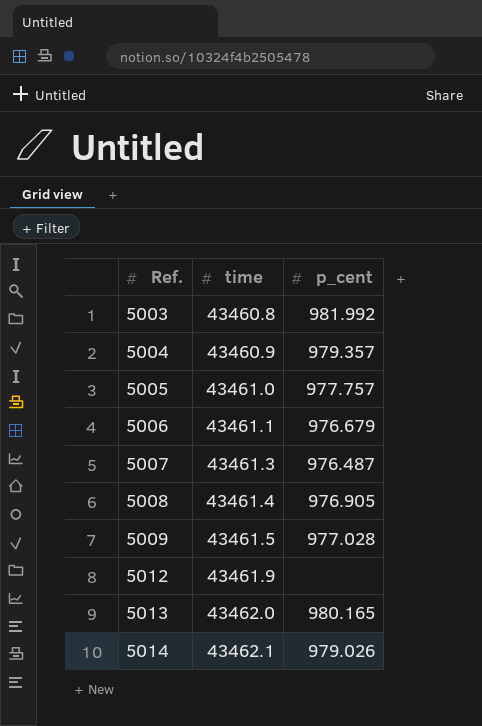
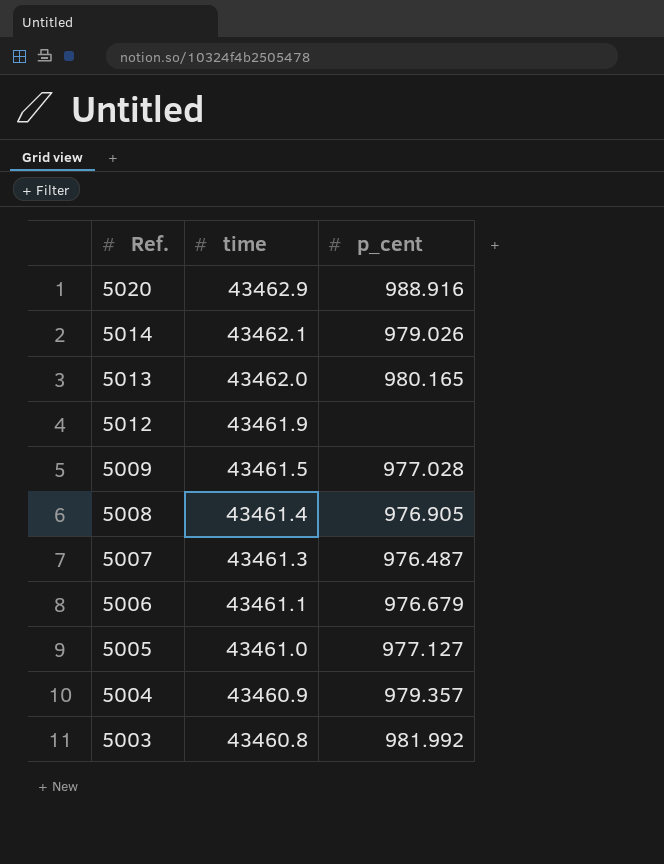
row order: Ref. ascending -> Ref. descending
row 5020: none -> 43462.9 | 988.916
5005 | p_cent: 977.757 -> 977.127

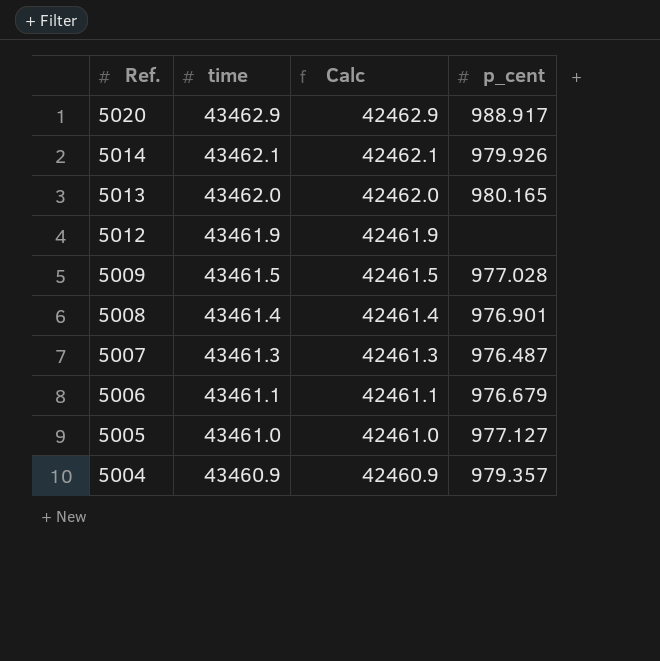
column Calc | formula: none -> [time] - 1000
row 5003: 43460.8 | 981.992 -> none
5020 | p_cent: 988.916 -> 988.917
5014 | p_cent: 979.026 -> 979.926
5008 | p_cent: 976.905 -> 976.901

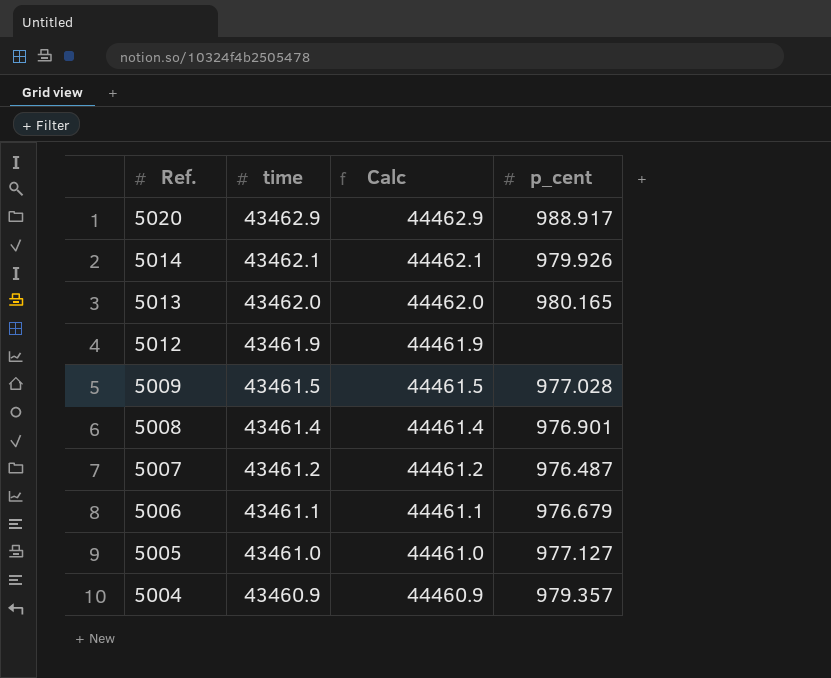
column Calc | formula: [time] - 1000 -> [time] + 1000
5007 | time: 43461.3 -> 43461.2

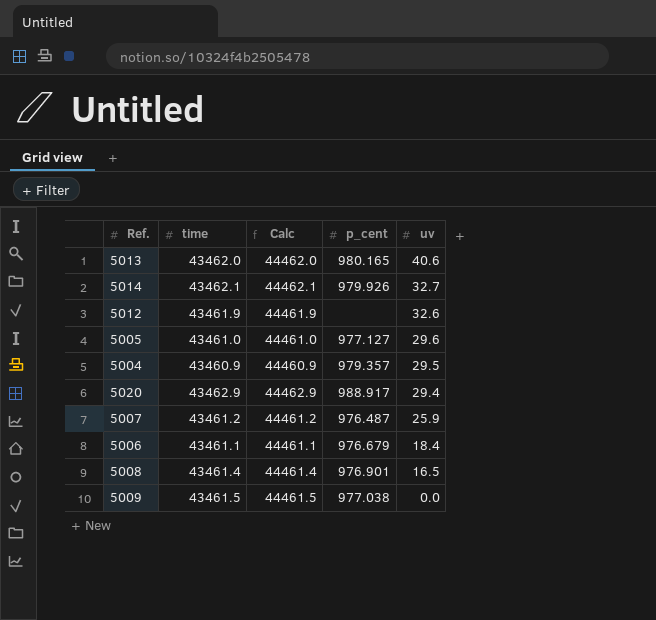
row order: Ref. descending -> uv descending
column uv | position: none -> 5
5009 | p_cent: 977.028 -> 977.038

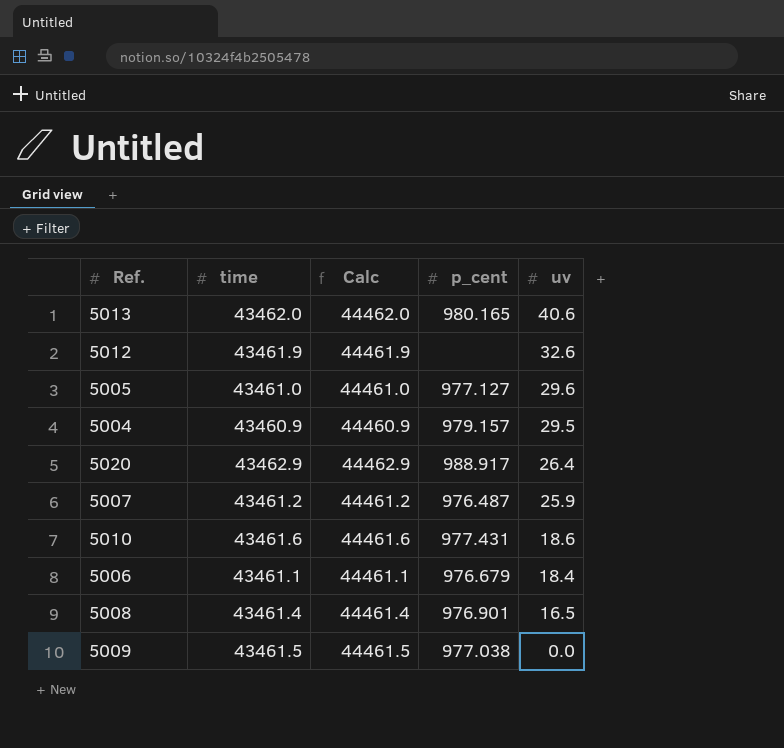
row 5014: 43462.1 | 44462.1 | 979.926 | 32.7 -> none
5004 | p_cent: 979.357 -> 979.157
5020 | uv: 29.4 -> 26.4
row 5010: none -> 43461.6 | 44461.6 | 977.431 | 18.6

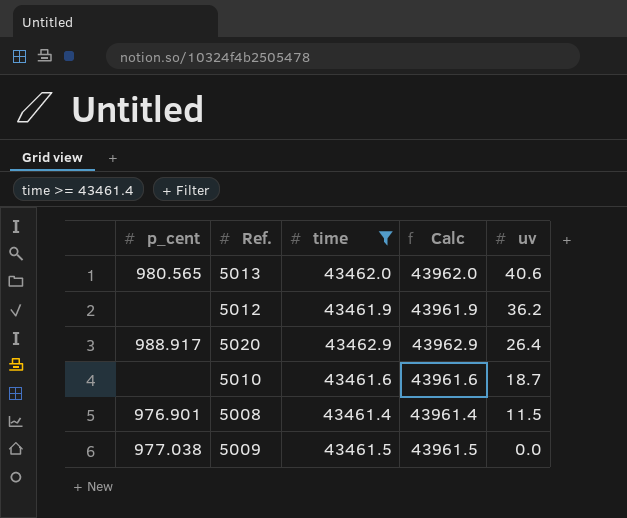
filter: none -> time >= 43461.4
column p_cent | position: 4 -> 1
column Calc | formula: [time] + 1000 -> [time] + 500
5013 | p_cent: 980.165 -> 980.565
5012 | uv: 32.6 -> 36.2
5010 | p_cent: 977.431 -> none
5010 | uv: 18.6 -> 18.7
5008 | uv: 16.5 -> 11.5

